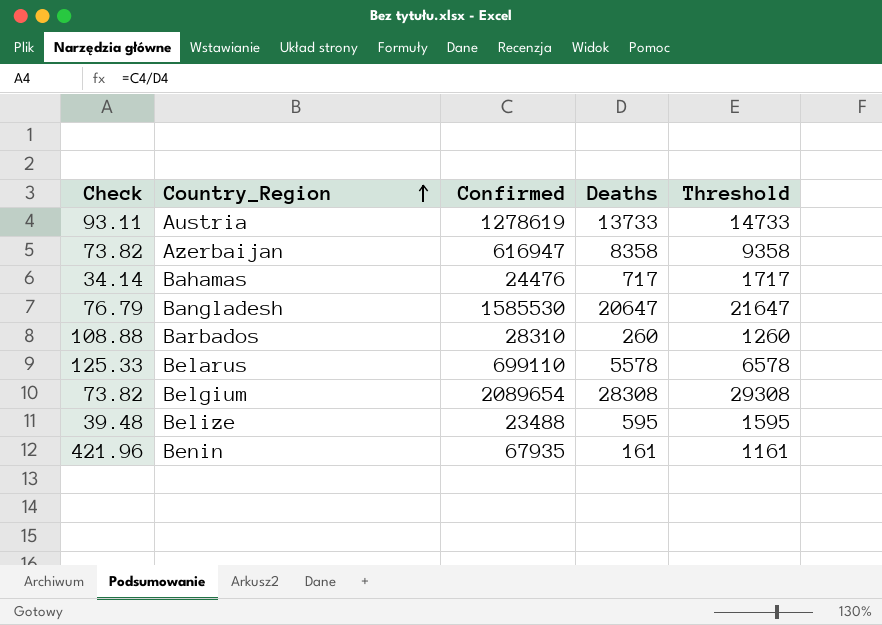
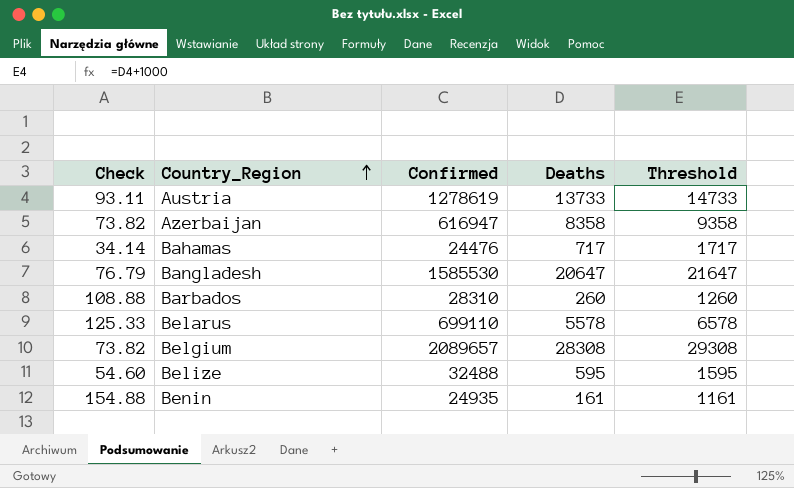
Belgium | Confirmed: 2089654 -> 2089657
Belize | Check: 39.48 -> 54.60
Belize | Confirmed: 23488 -> 32488
Benin | Check: 421.96 -> 154.88
Benin | Confirmed: 67935 -> 24935

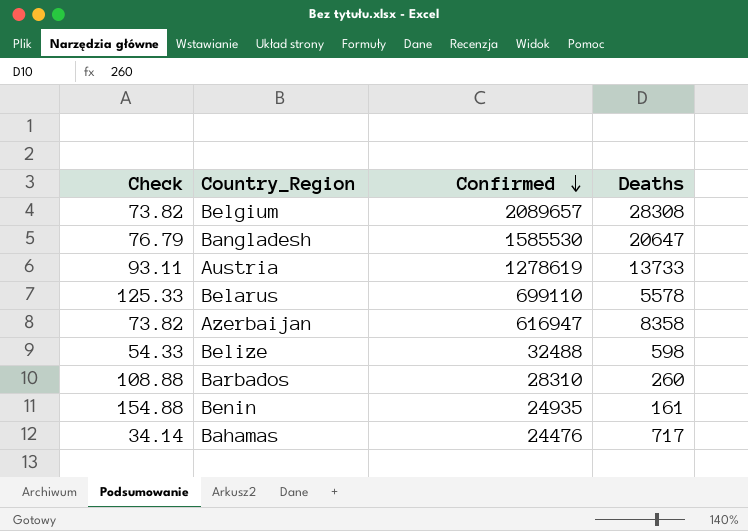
row order: Country_Region ascending -> Confirmed descending
column Threshold | formula: [Deaths] + 1000 -> none
Belize | Check: 54.60 -> 54.33
Belize | Deaths: 595 -> 598

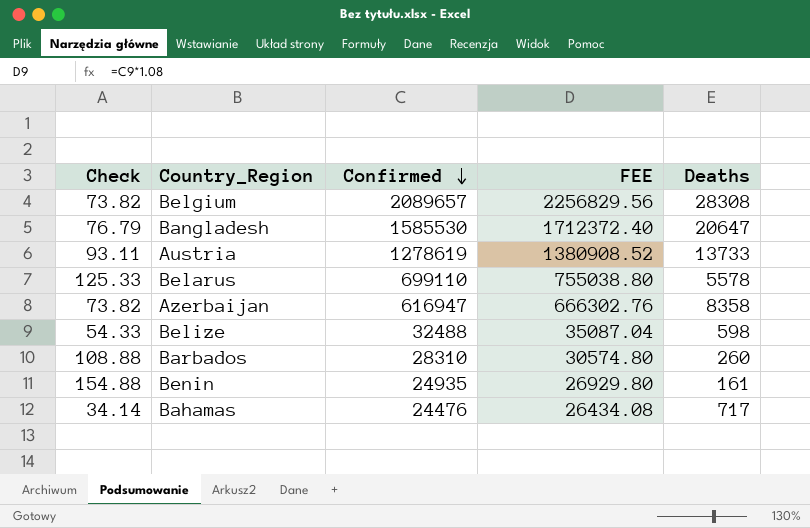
column FEE | formula: none -> [Confirmed] * 1.08

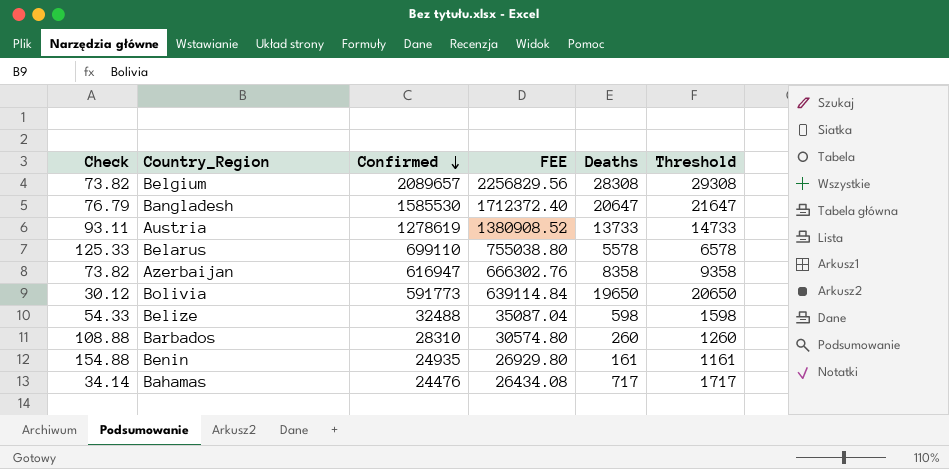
column Threshold | formula: none -> [Deaths] + 1000
row Bolivia: none -> 30.12 | 591773 | 639114.84 | 19650 | 20650

